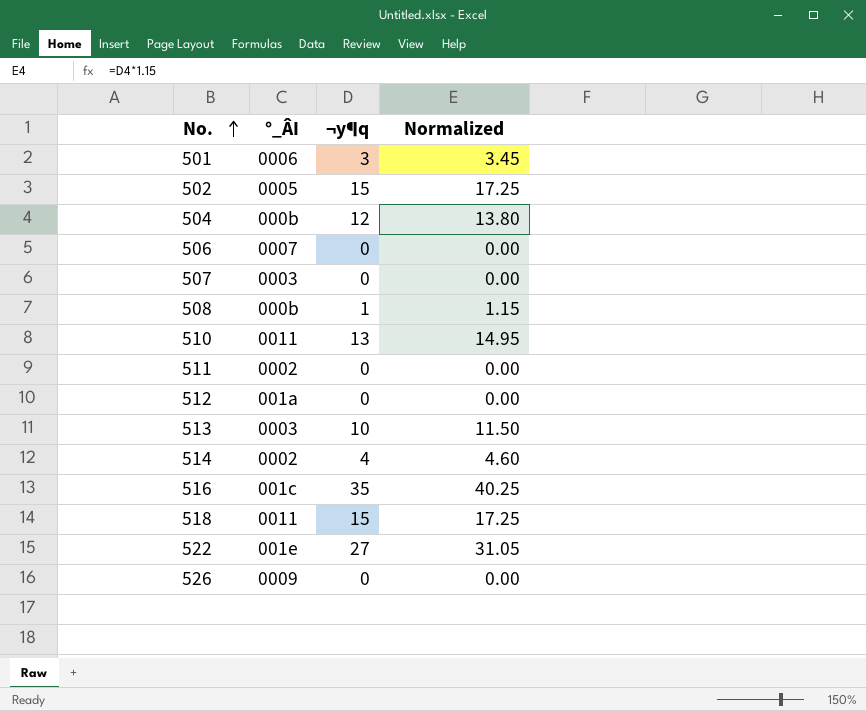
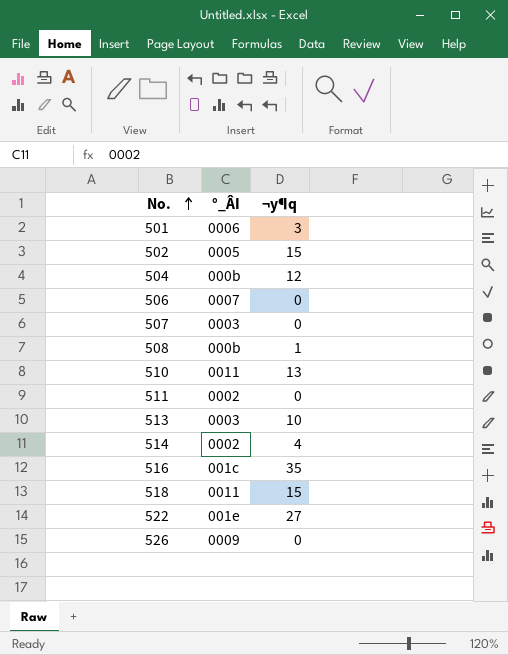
column Normalized | formula: [¬y¶q] * 1.15 -> none
row 512: 001a | 0 | 0.00 -> none

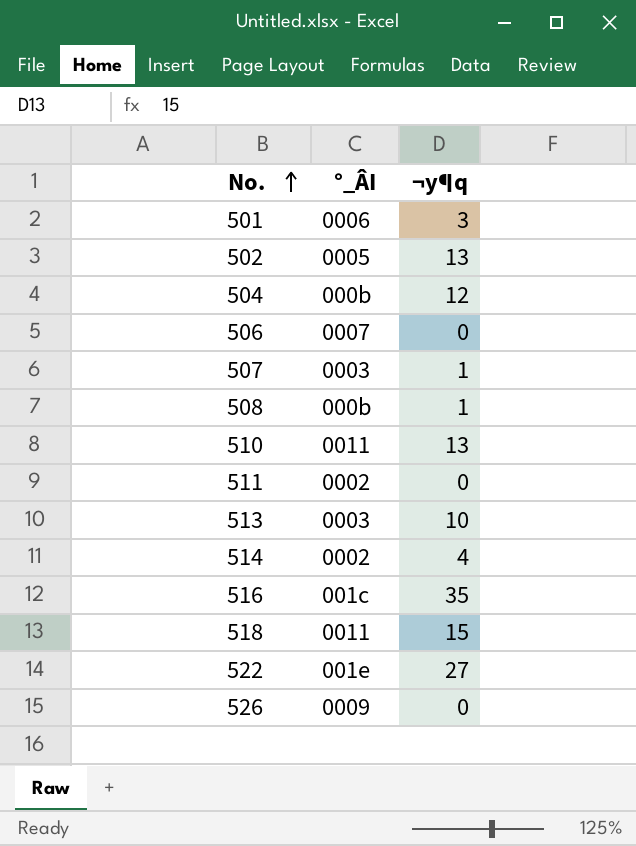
502 | ¬y¶q: 15 -> 13
507 | ¬y¶q: 0 -> 1

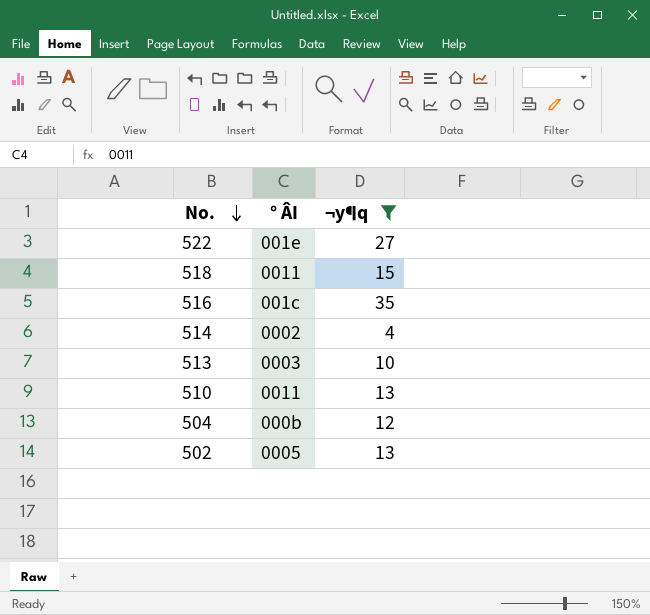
filter: none -> ¬y¶q >= 4
row order: No. ascending -> No. descending
column name: °_ÂI -> ° ÂI

